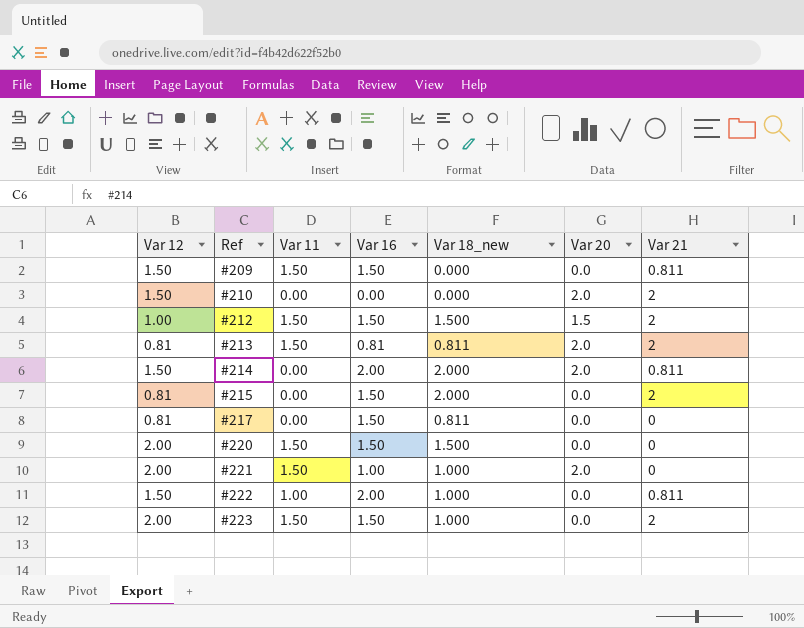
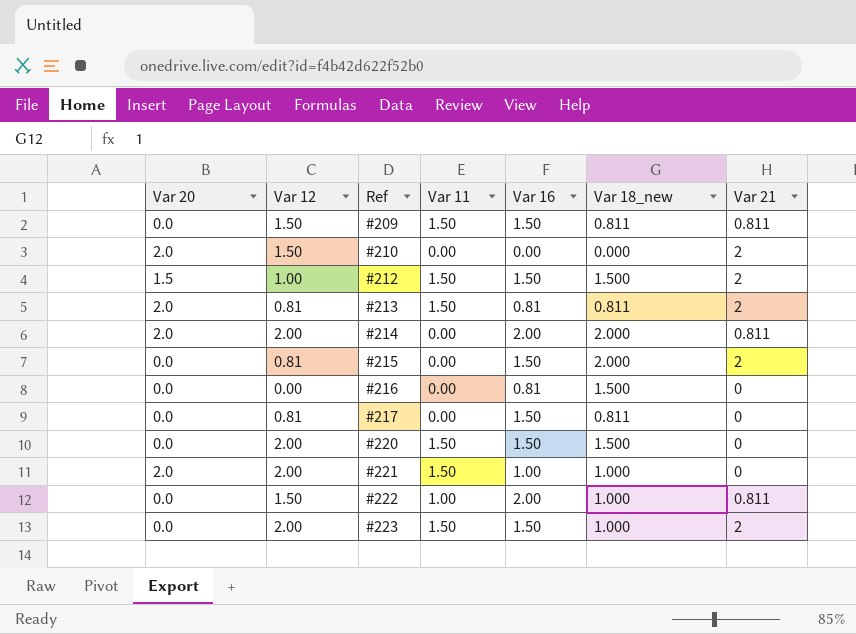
column Var 20 | position: 6 -> 1
#209 | Var 18_new: 0.000 -> 0.811
#214 | Var 12: 1.50 -> 2.00
row #216: none -> 0.0 | 0.00 | 0.00 | 0.81 | 1.500 | 0

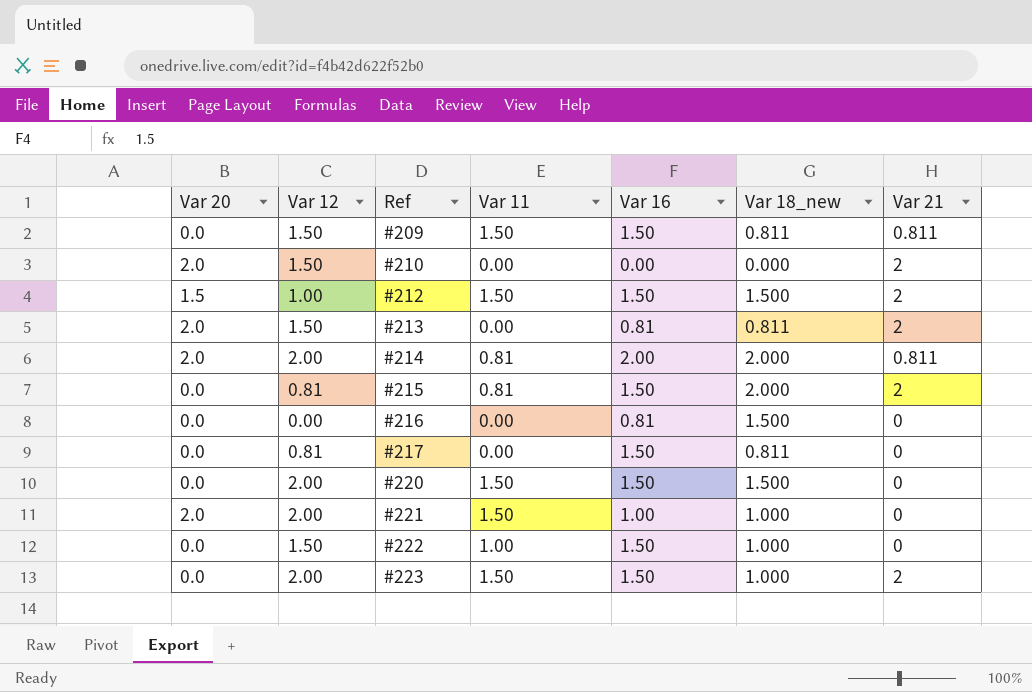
#213 | Var 12: 0.81 -> 1.50
#213 | Var 11: 1.50 -> 0.00
#214 | Var 11: 0.00 -> 0.81
#215 | Var 11: 0.00 -> 0.81
#222 | Var 16: 2.00 -> 1.50
#222 | Var 21: 0.811 -> 0

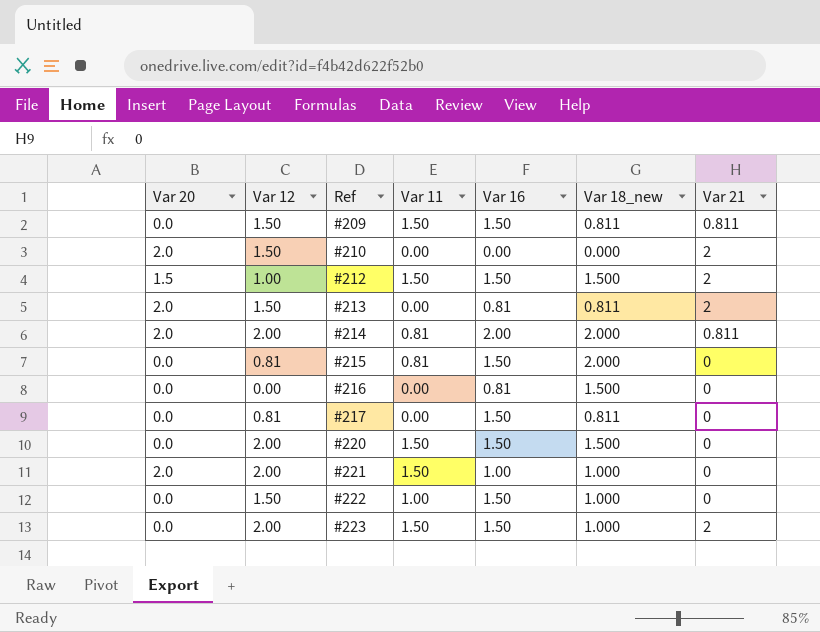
#215 | Var 21: 2 -> 0

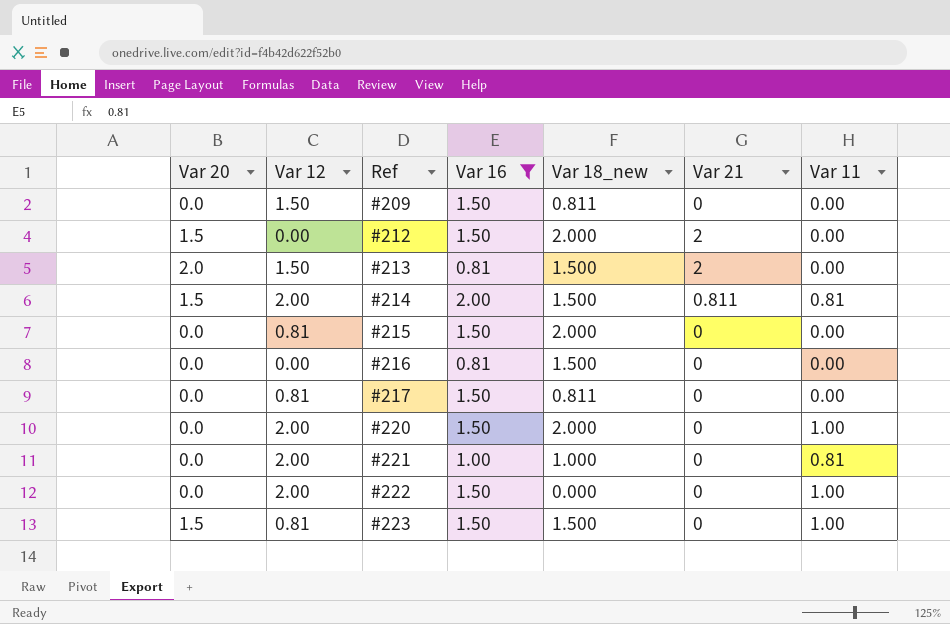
filter: none -> Var 16 != 0.00
column Var 11 | position: 4 -> 7
#209 | Var 21: 0.811 -> 0
#209 | Var 11: 1.50 -> 0.00
#212 | Var 12: 1.00 -> 0.00
#212 | Var 18_new: 1.500 -> 2.000
#212 | Var 11: 1.50 -> 0.00
#213 | Var 18_new: 0.811 -> 1.500
#214 | Var 20: 2.0 -> 1.5
#214 | Var 18_new: 2.000 -> 1.500
#215 | Var 11: 0.81 -> 0.00
#220 | Var 18_new: 1.500 -> 2.000
#220 | Var 11: 1.50 -> 1.00
#221 | Var 20: 2.0 -> 0.0
#221 | Var 11: 1.50 -> 0.81
#222 | Var 12: 1.50 -> 2.00
#222 | Var 18_new: 1.000 -> 0.000
#223 | Var 20: 0.0 -> 1.5
#223 | Var 12: 2.00 -> 0.81
#223 | Var 18_new: 1.000 -> 1.500
#223 | Var 21: 2 -> 0
#223 | Var 11: 1.50 -> 1.00

